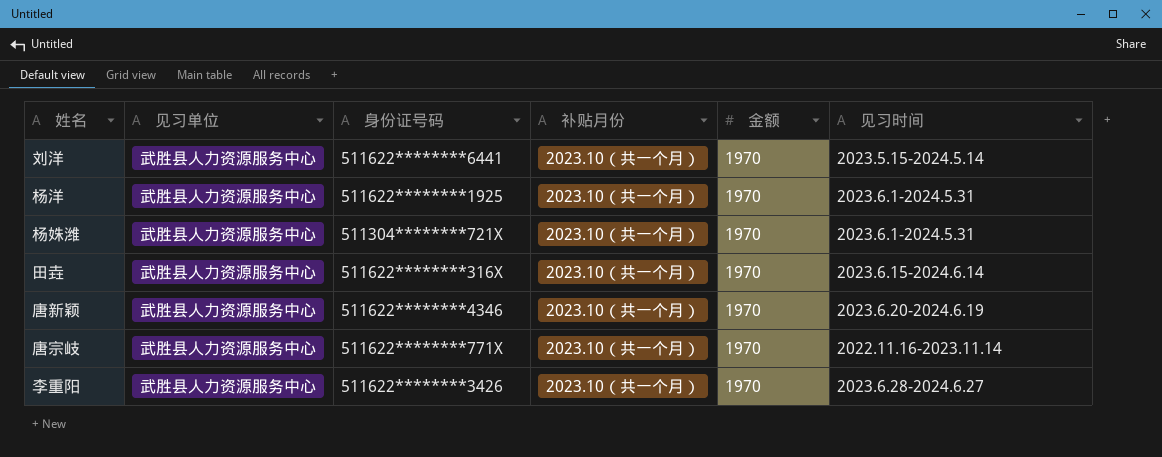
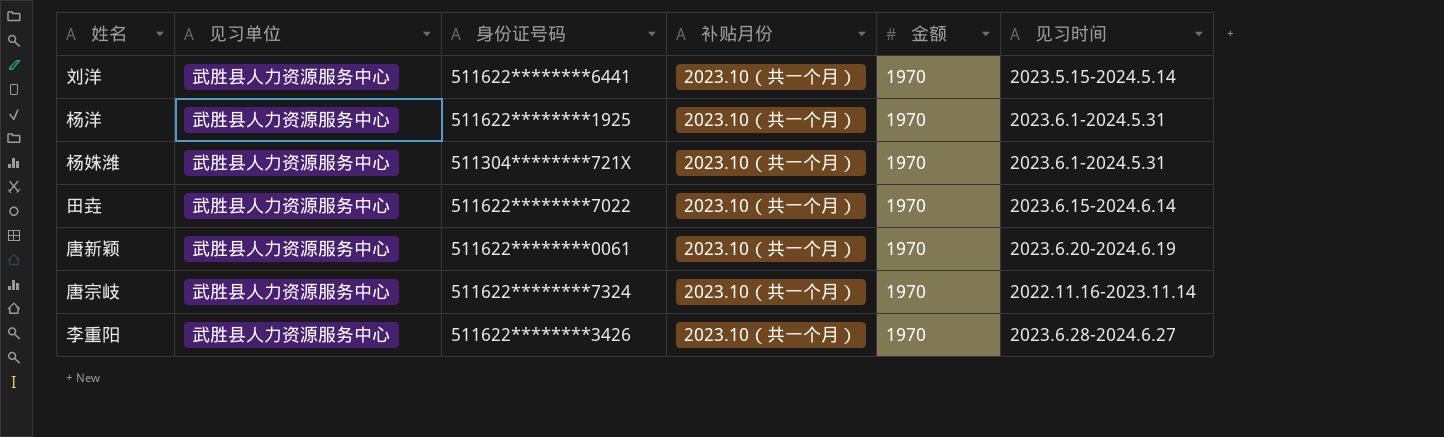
田垚 | 身份证号码: 511622********316X -> 511622********7022
唐新颖 | 身份证号码: 511622********4346 -> 511622********0061
唐宗岐 | 身份证号码: 511622********771X -> 511622********7324

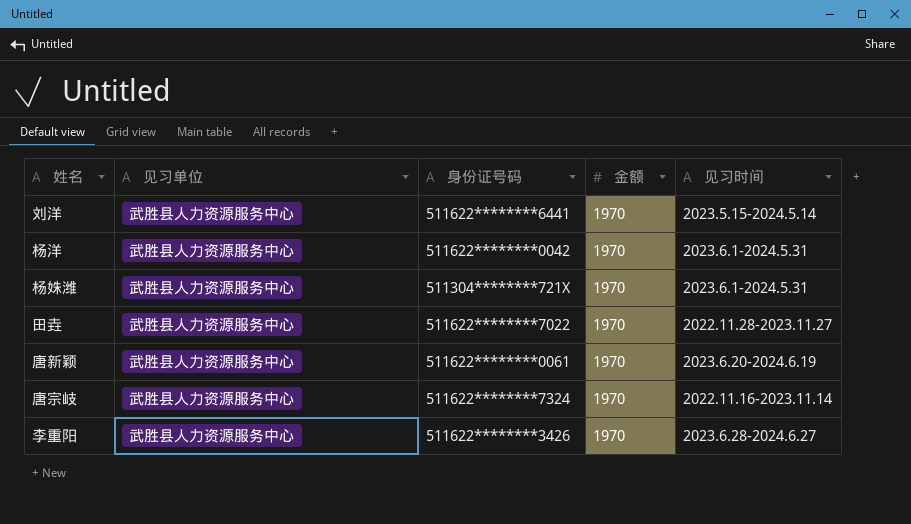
column 补贴月份 | position: 4 -> none
杨洋 | 身份证号码: 511622********1925 -> 511622********0042
田垚 | 见习时间: 2023.6.15-2024.6.14 -> 2022.11.28-2023.11.27

